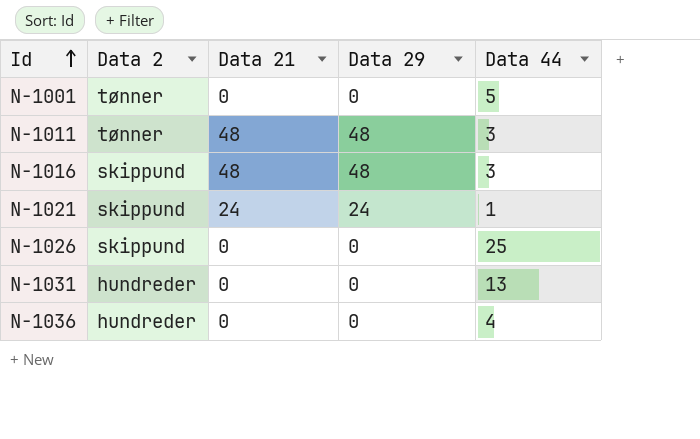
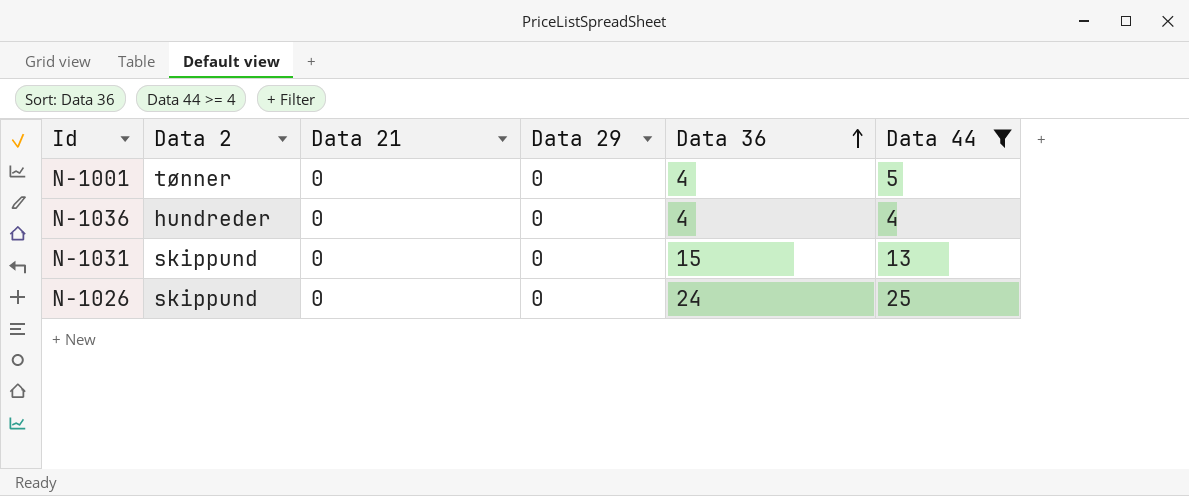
filter: none -> Data 44 >= 4
row order: Id ascending -> Data 36 ascending
column Data 36 | position: none -> 5
N-1031 | Data 2: hundreder -> skippund

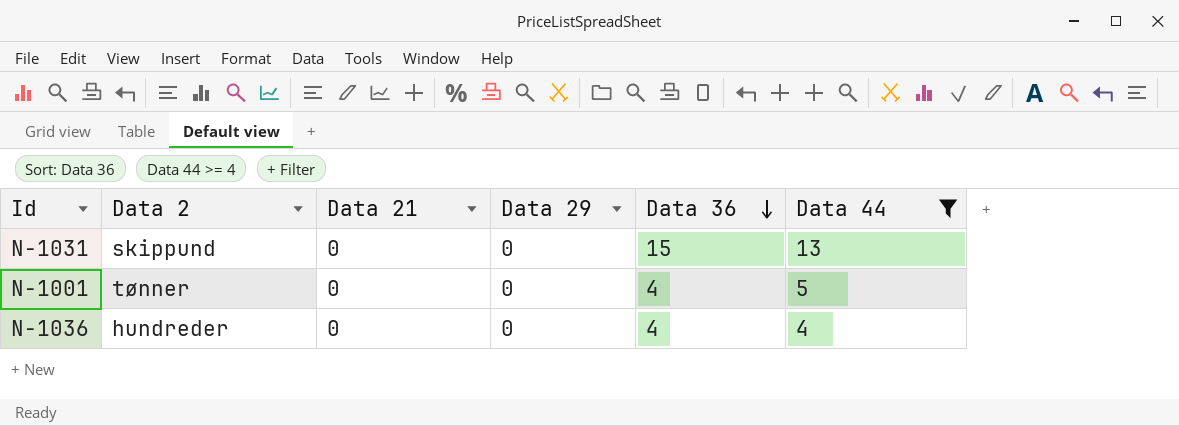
row order: Data 36 ascending -> Data 36 descending
row N-1026: skippund | 0 | 0 | 24 | 25 -> none

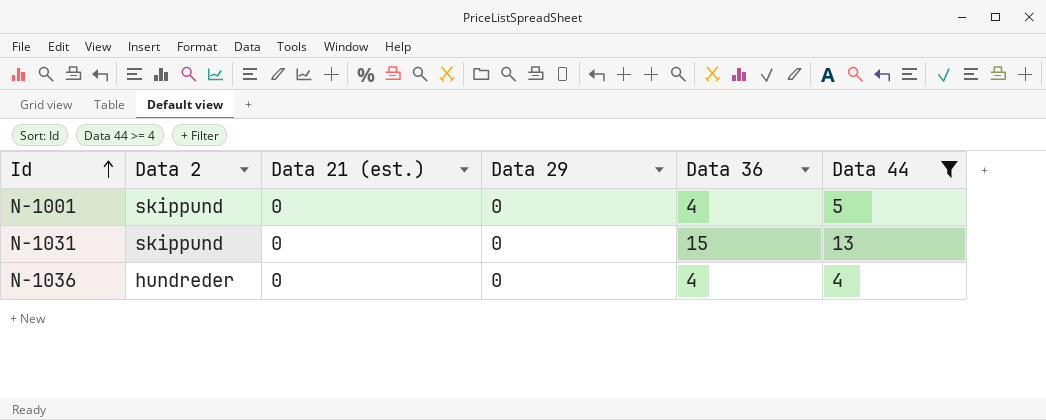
row order: Data 36 descending -> Id ascending
column name: Data 21 -> Data 21 (est.)
N-1001 | Data 2: tønner -> skippund

